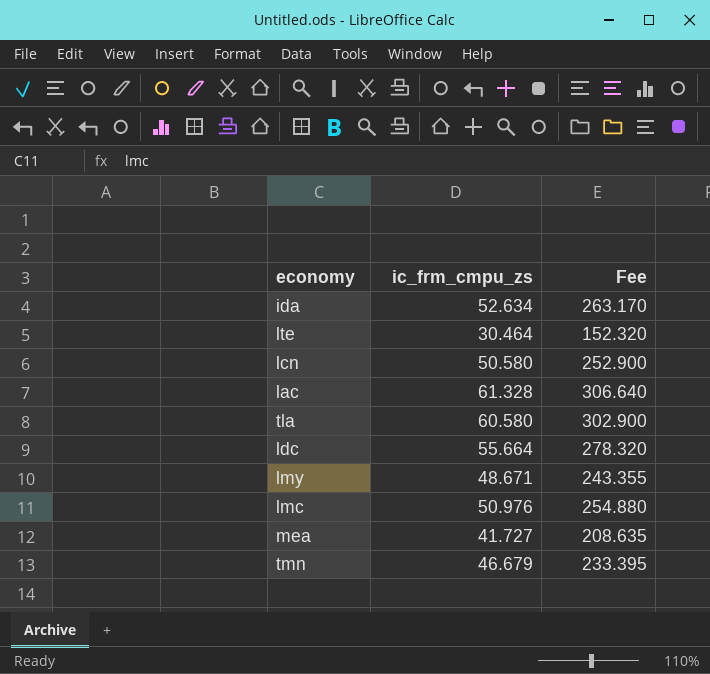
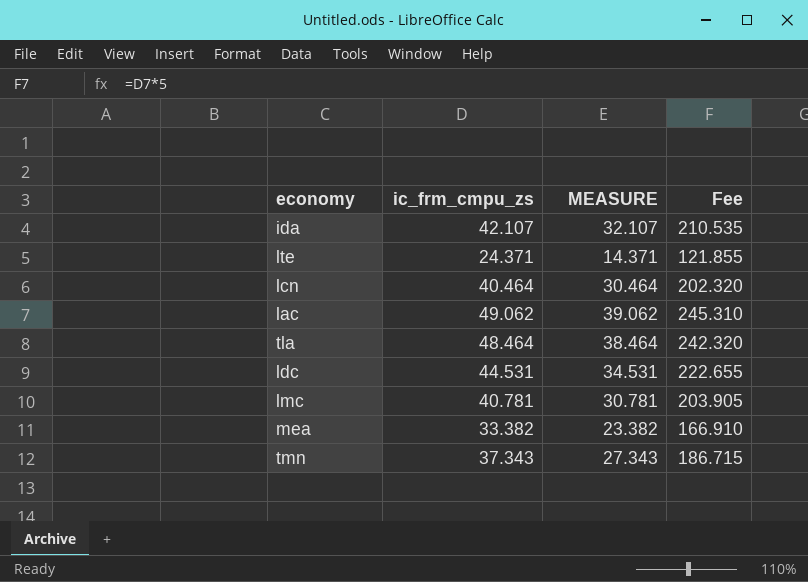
column MEASURE | formula: none -> [ic_frm_cmpu_zs] - 10
row lmy: 48.671 | 243.355 -> none
ida | ic_frm_cmpu_zs: 52.634 -> 42.107
ida | Fee: 263.170 -> 210.535
lte | ic_frm_cmpu_zs: 30.464 -> 24.371
lte | Fee: 152.320 -> 121.855
lcn | ic_frm_cmpu_zs: 50.580 -> 40.464
lcn | Fee: 252.900 -> 202.320
lac | ic_frm_cmpu_zs: 61.328 -> 49.062
lac | Fee: 306.640 -> 245.310
tla | ic_frm_cmpu_zs: 60.580 -> 48.464
tla | Fee: 302.900 -> 242.320
ldc | ic_frm_cmpu_zs: 55.664 -> 44.531
ldc | Fee: 278.320 -> 222.655
lmc | ic_frm_cmpu_zs: 50.976 -> 40.781
lmc | Fee: 254.880 -> 203.905
mea | ic_frm_cmpu_zs: 41.727 -> 33.382
mea | Fee: 208.635 -> 166.910
tmn | ic_frm_cmpu_zs: 46.679 -> 37.343
tmn | Fee: 233.395 -> 186.715

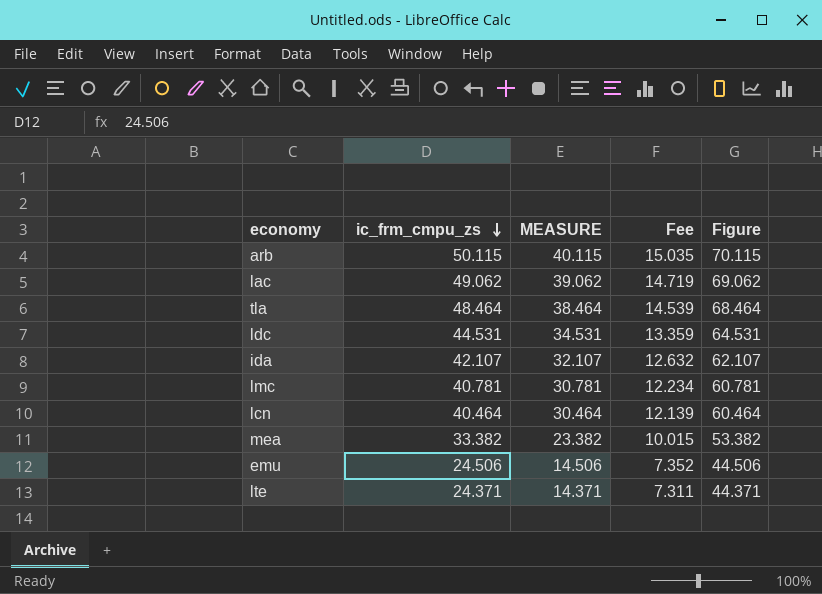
row order: none -> ic_frm_cmpu_zs descending
column Fee | formula: [ic_frm_cmpu_zs] * 5 -> [ic_frm_cmpu_zs] * 0.3
column Figure | formula: none -> [ic_frm_cmpu_zs] + 20
row tmn: 37.343 | 27.343 | 186.715 -> none
row arb: none -> 50.115 | 40.115 | 15.035 | 70.115
row emu: none -> 24.506 | 14.506 | 7.352 | 44.506

